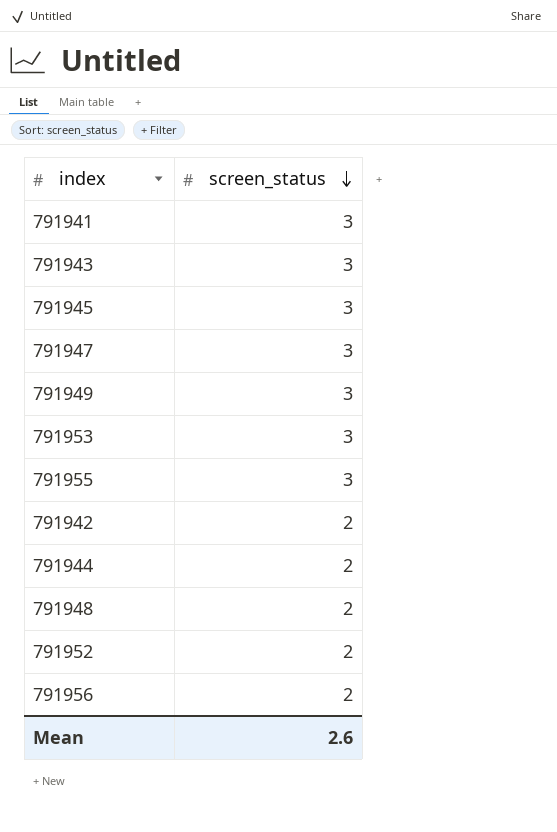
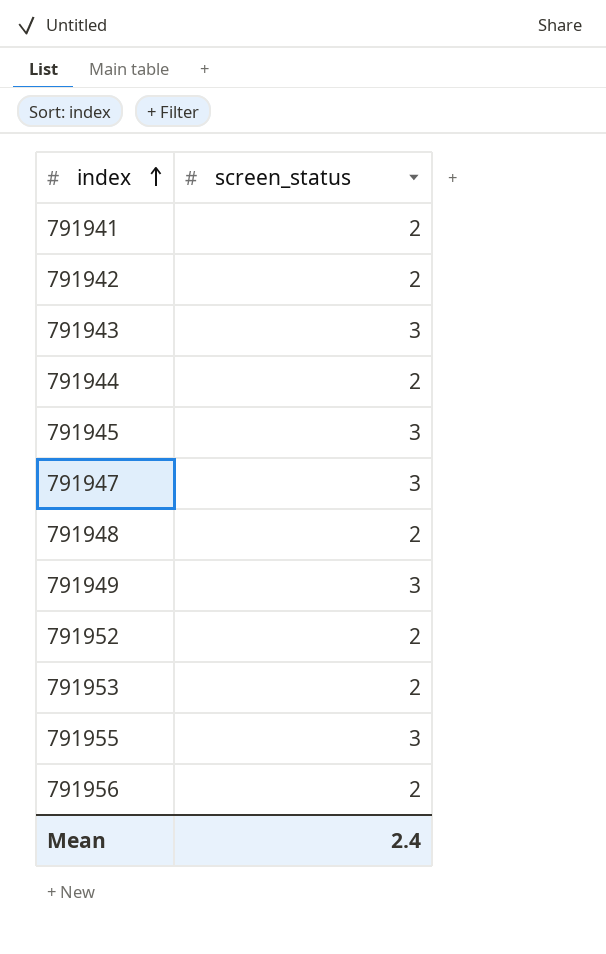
row order: screen_status descending -> index ascending
791941 | screen_status: 3 -> 2
791953 | screen_status: 3 -> 2
Mean | screen_status: 2.6 -> 2.4

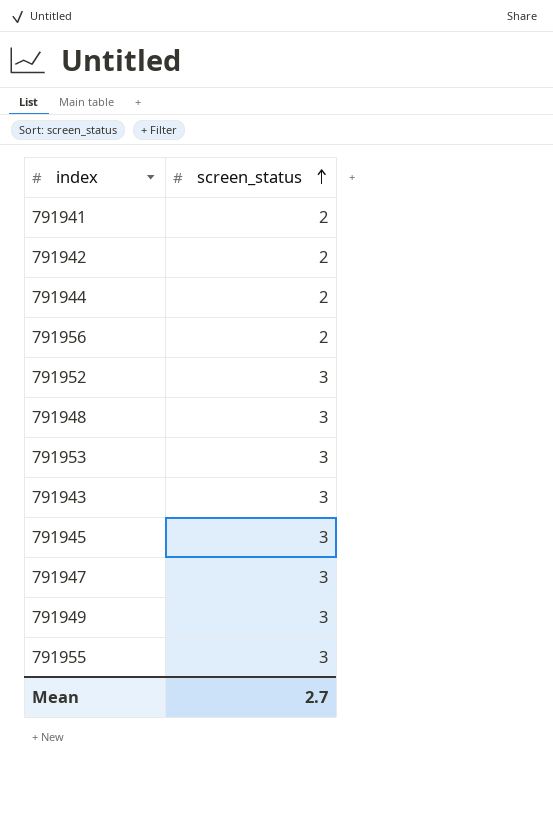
row order: index ascending -> screen_status ascending
791952 | screen_status: 2 -> 3
791948 | screen_status: 2 -> 3
791953 | screen_status: 2 -> 3
Mean | screen_status: 2.4 -> 2.7

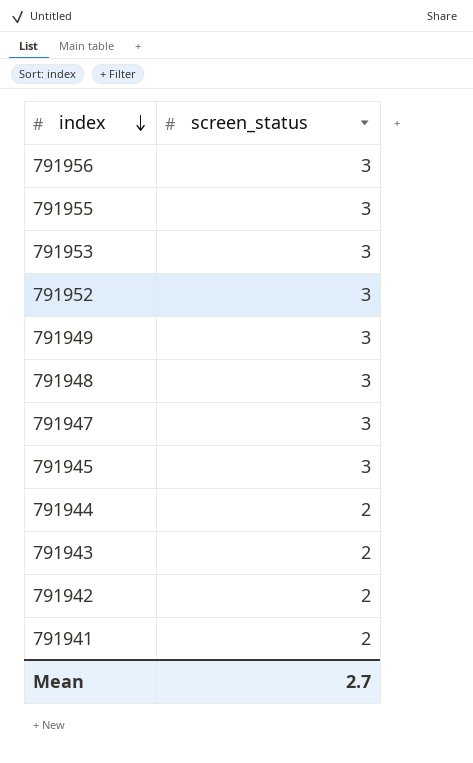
row order: screen_status ascending -> index descending
791956 | screen_status: 2 -> 3
791943 | screen_status: 3 -> 2

